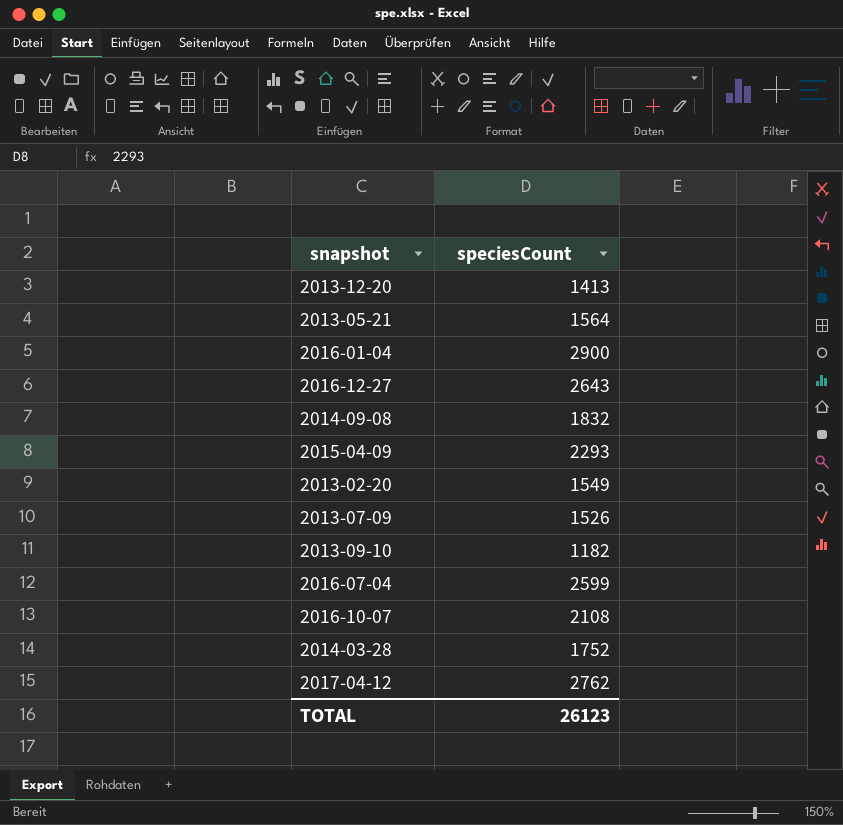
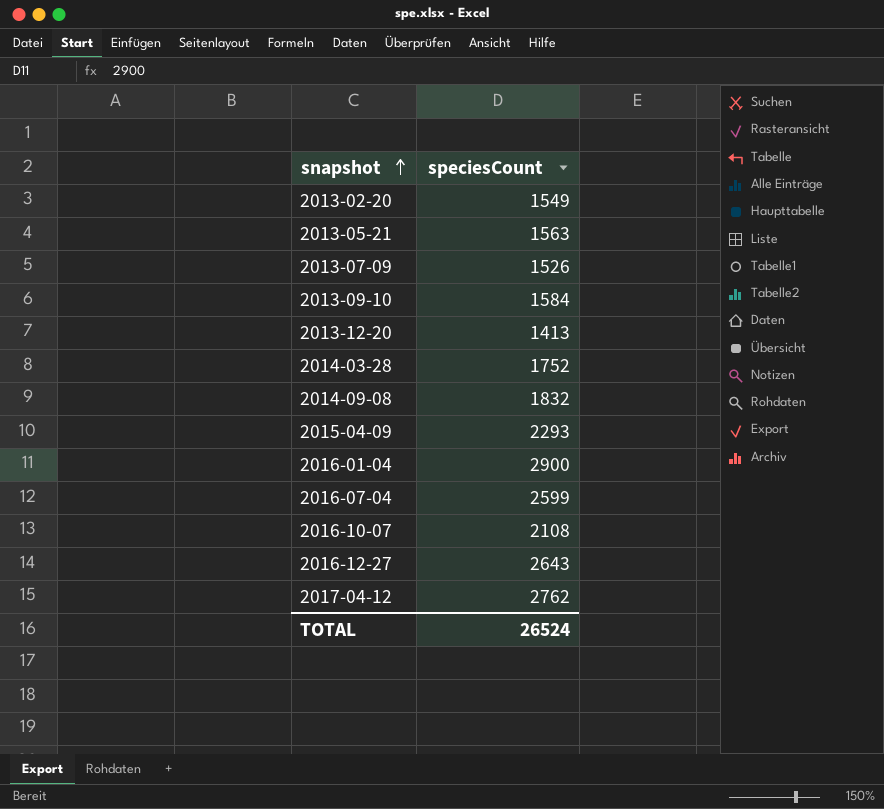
row order: none -> snapshot ascending
2013-05-21 | speciesCount: 1564 -> 1563
2013-09-10 | speciesCount: 1182 -> 1584
TOTAL | speciesCount: 26123 -> 26524

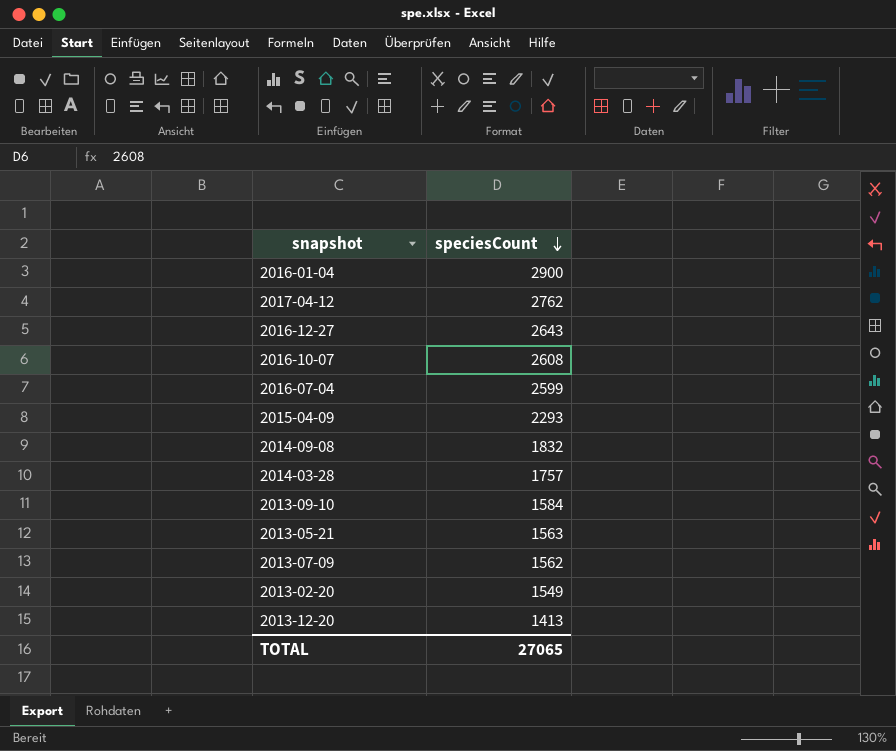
row order: snapshot ascending -> speciesCount descending
2016-10-07 | speciesCount: 2108 -> 2608
2014-03-28 | speciesCount: 1752 -> 1757
2013-07-09 | speciesCount: 1526 -> 1562
TOTAL | speciesCount: 26524 -> 27065

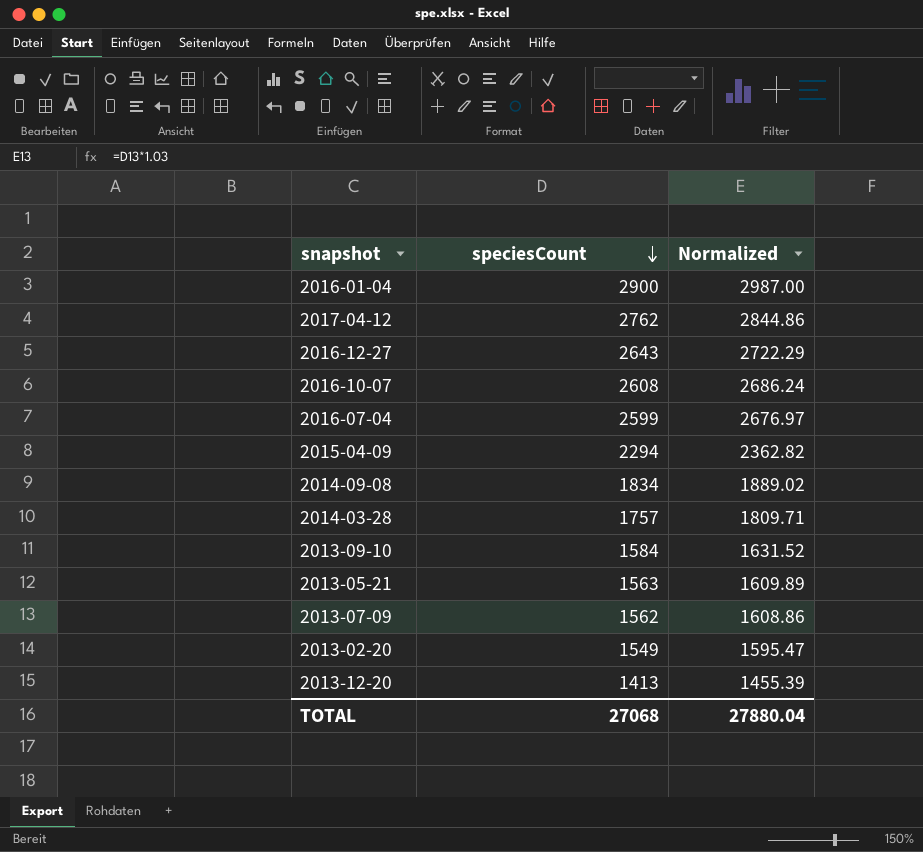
column Normalized | formula: none -> [speciesCount] * 1.03
2015-04-09 | speciesCount: 2293 -> 2294
2014-09-08 | speciesCount: 1832 -> 1834
TOTAL | speciesCount: 27065 -> 27068

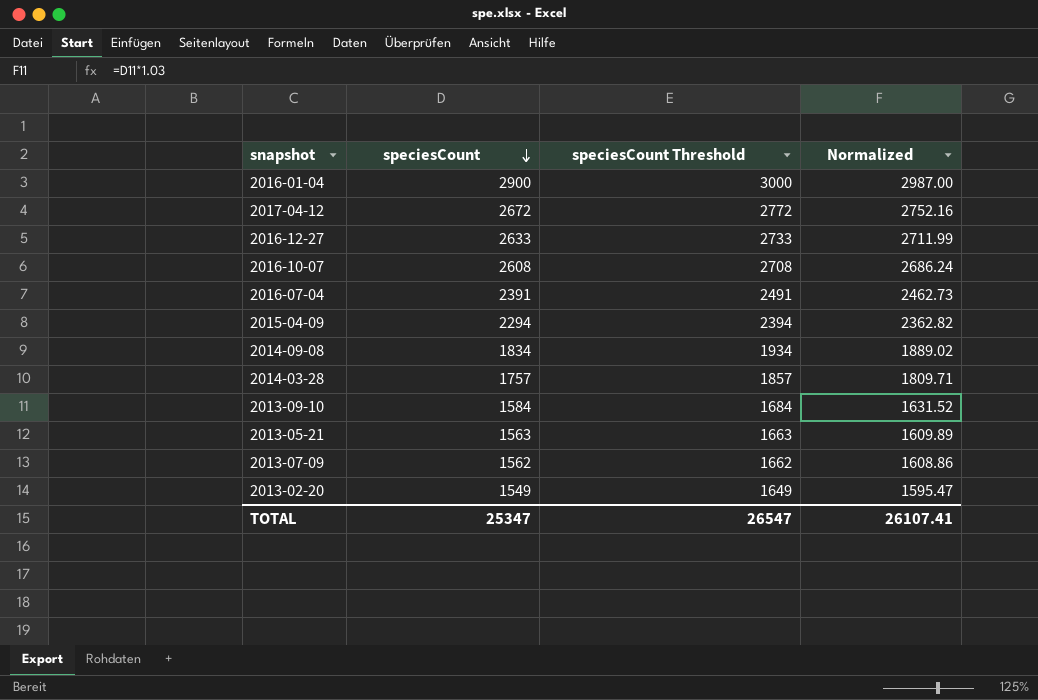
column speciesCount Threshold | formula: none -> [speciesCount] + 100
row 2013-12-20: 1413 | 1455.39 -> none
2017-04-12 | speciesCount: 2762 -> 2672
2017-04-12 | Normalized: 2844.86 -> 2752.16
2016-12-27 | speciesCount: 2643 -> 2633
2016-12-27 | Normalized: 2722.29 -> 2711.99
2016-07-04 | speciesCount: 2599 -> 2391
2016-07-04 | Normalized: 2676.97 -> 2462.73
TOTAL | speciesCount: 27068 -> 25347
TOTAL | Normalized: 27880.04 -> 26107.41

